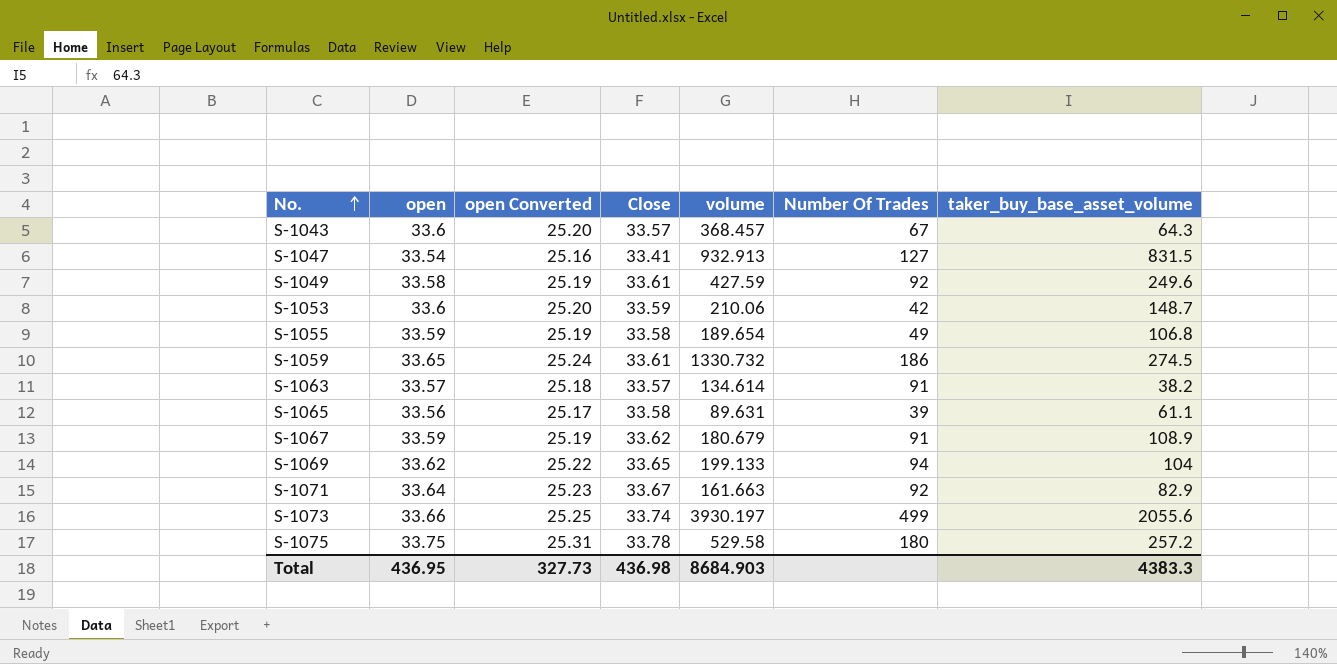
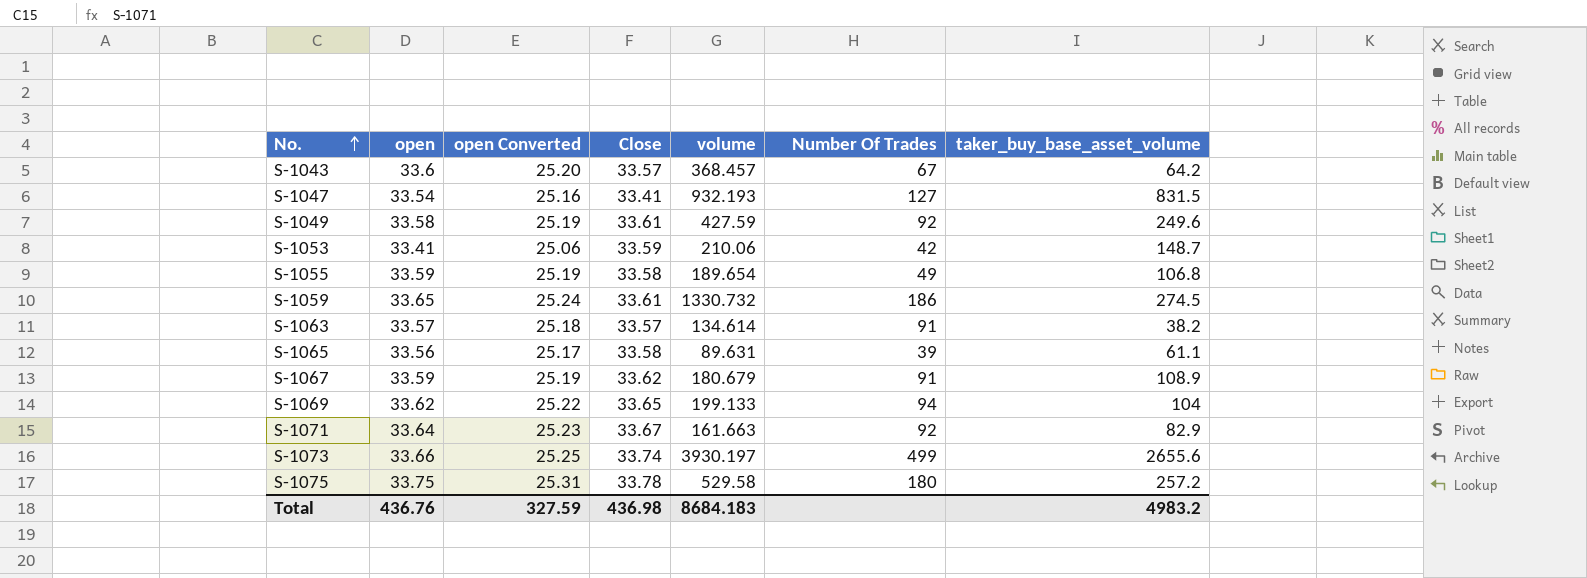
S-1043 | taker_buy_base_asset_volume: 64.3 -> 64.2
S-1047 | volume: 932.913 -> 932.193
S-1053 | open: 33.6 -> 33.41
S-1053 | open Converted: 25.20 -> 25.06
S-1073 | taker_buy_base_asset_volume: 2055.6 -> 2655.6
Total | open: 436.95 -> 436.76
Total | open Converted: 327.73 -> 327.59
Total | volume: 8684.903 -> 8684.183
Total | taker_buy_base_asset_volume: 4383.3 -> 4983.2

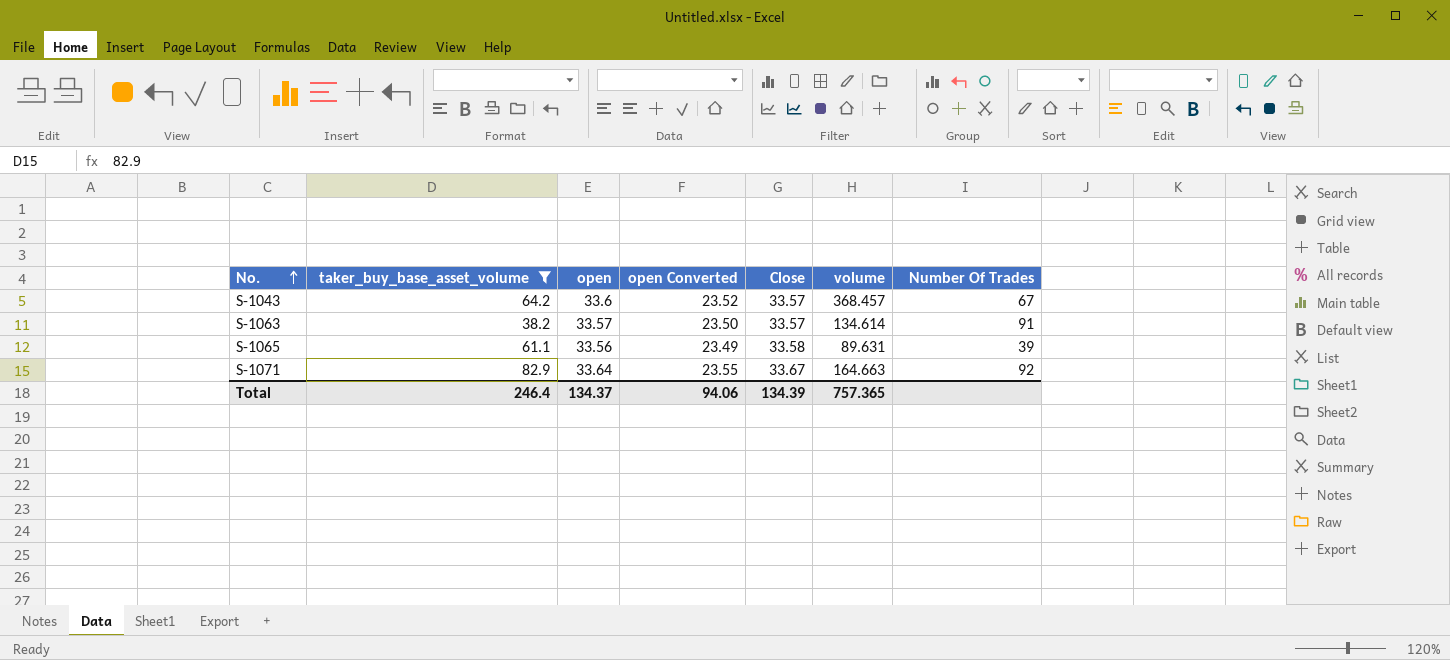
filter: none -> taker_buy_base_asset_volume <= 82.9
column taker_buy_base_asset_volume | position: 7 -> 2
column open Converted | formula: [open] * 0.75 -> [open] * 0.7
S-1071 | volume: 161.663 -> 164.663
Total | taker_buy_base_asset_volume: 4983.2 -> 246.4
Total | open: 436.76 -> 134.37
Total | open Converted: 327.59 -> 94.06
Total | Close: 436.98 -> 134.39
Total | volume: 8684.183 -> 757.365

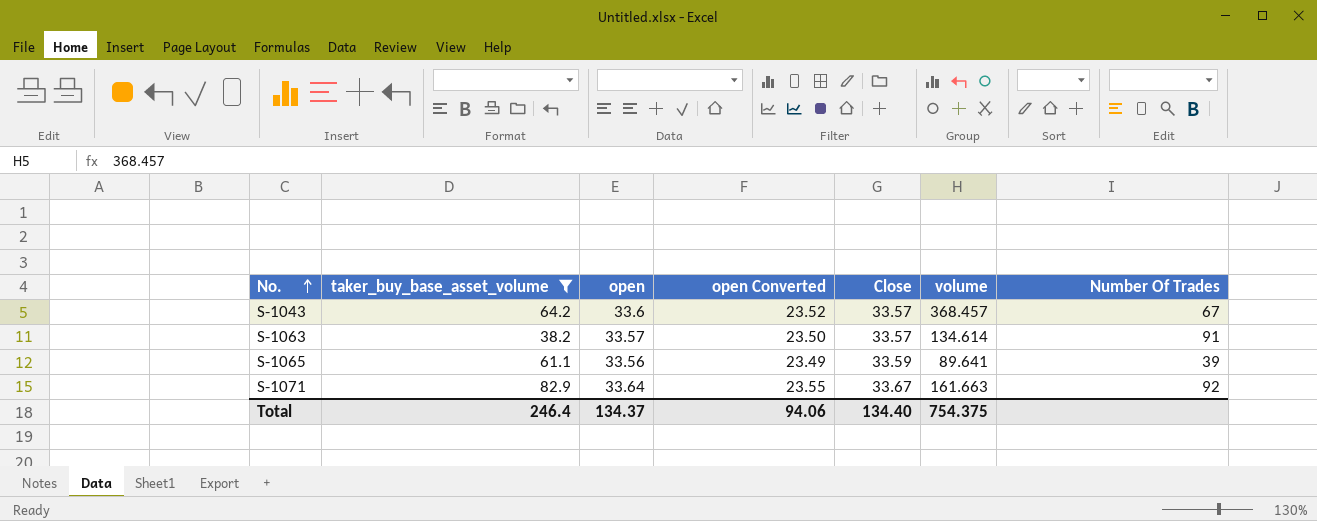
S-1065 | Close: 33.58 -> 33.59
S-1065 | volume: 89.631 -> 89.641
S-1071 | volume: 164.663 -> 161.663
Total | Close: 134.39 -> 134.40
Total | volume: 757.365 -> 754.375

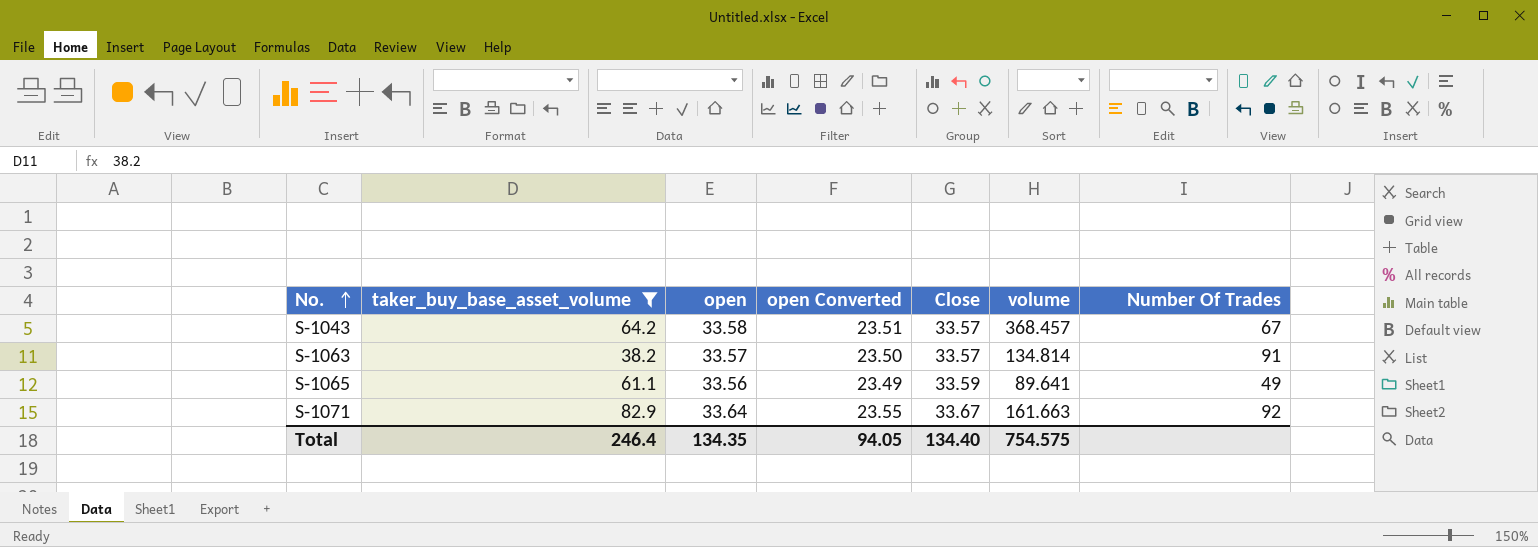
S-1043 | open: 33.6 -> 33.58
S-1043 | open Converted: 23.52 -> 23.51
S-1063 | volume: 134.614 -> 134.814
S-1065 | Number Of Trades: 39 -> 49
Total | open: 134.37 -> 134.35
Total | open Converted: 94.06 -> 94.05
Total | volume: 754.375 -> 754.575

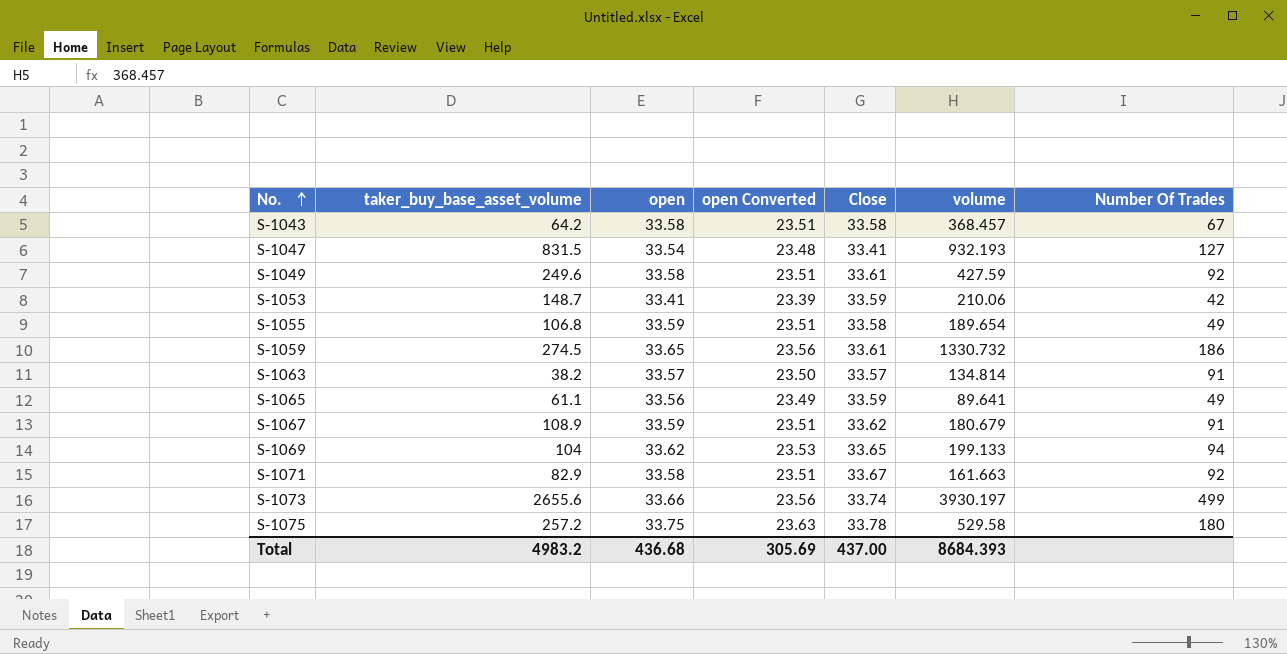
filter: taker_buy_base_asset_volume <= 82.9 -> none
S-1043 | Close: 33.57 -> 33.58
S-1071 | open: 33.64 -> 33.58
S-1071 | open Converted: 23.55 -> 23.51
Total | taker_buy_base_asset_volume: 246.4 -> 4983.2
Total | open: 134.35 -> 436.68
Total | open Converted: 94.05 -> 305.69
Total | Close: 134.40 -> 437.00
Total | volume: 754.575 -> 8684.393

